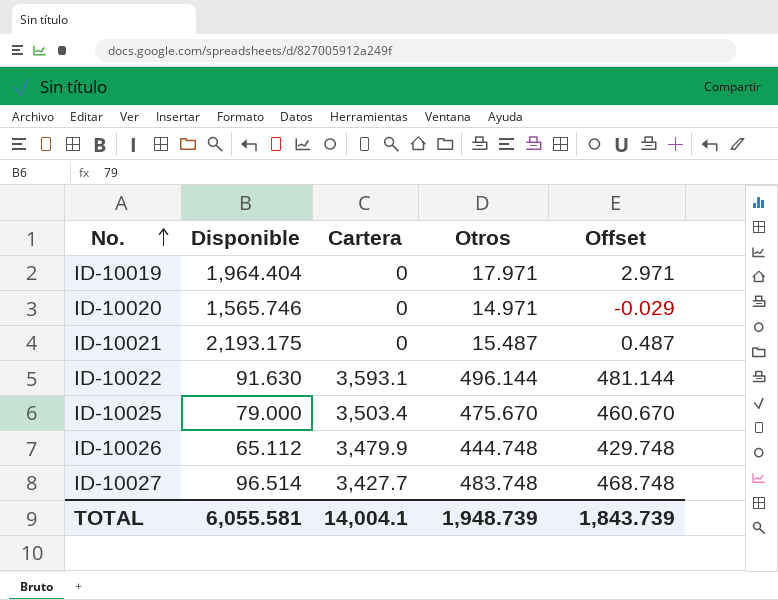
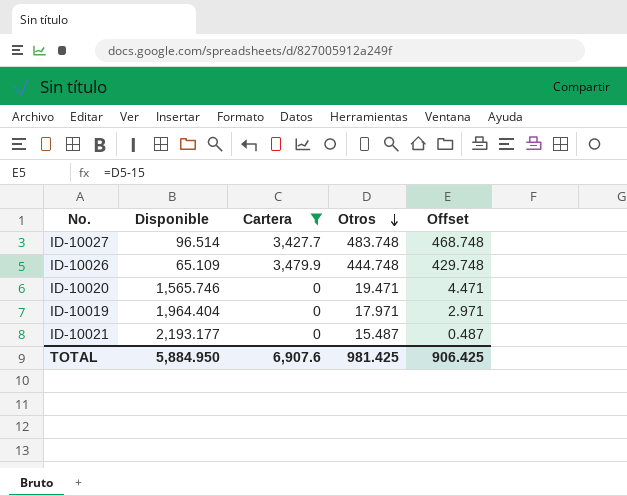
filter: none -> Cartera <= 3,479.9
row order: No. ascending -> Otros descending
ID-10026 | Disponible: 65.112 -> 65.109
ID-10020 | Otros: 14.971 -> 19.471
ID-10020 | Offset: -0.029 -> 4.471
ID-10021 | Disponible: 2,193.175 -> 2,193.177
TOTAL | Disponible: 6,055.581 -> 5,884.950
TOTAL | Cartera: 14,004.1 -> 6,907.6
TOTAL | Otros: 1,948.739 -> 981.425
TOTAL | Offset: 1,843.739 -> 906.425

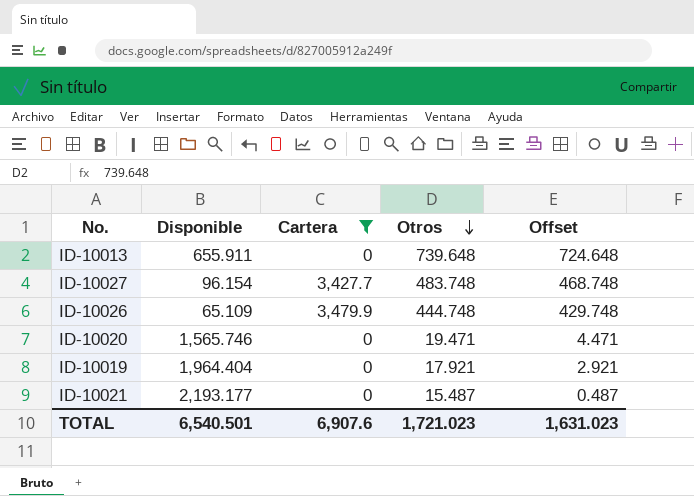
row ID-10013: none -> 655.911 | 0 | 739.648 | 724.648
ID-10027 | Disponible: 96.514 -> 96.154
ID-10019 | Otros: 17.971 -> 17.921
ID-10019 | Offset: 2.971 -> 2.921
TOTAL | Disponible: 5,884.950 -> 6,540.501
TOTAL | Otros: 981.425 -> 1,721.023
TOTAL | Offset: 906.425 -> 1,631.023

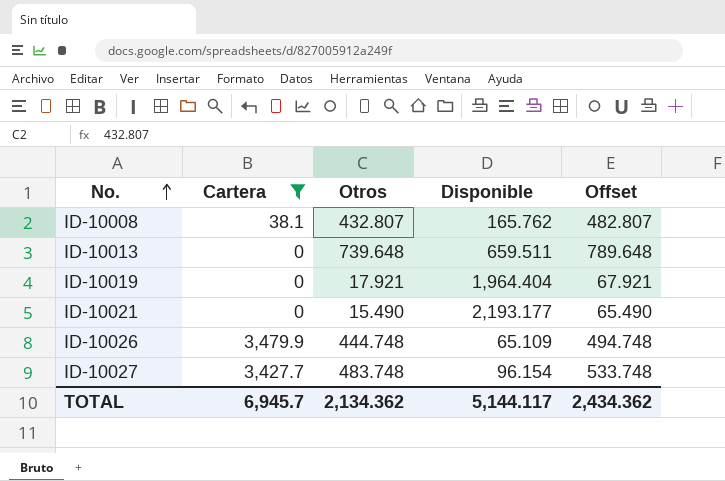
row order: Otros descending -> No. ascending
column Disponible | position: 2 -> 4
column Offset | formula: [Otros] - 15 -> [Otros] + 50
row ID-10020: 1,565.746 | 0 | 19.471 | 4.471 -> none
row ID-10008: none -> 38.1 | 432.807 | 165.762 | 482.807
ID-10013 | Disponible: 655.911 -> 659.511
ID-10021 | Otros: 15.487 -> 15.490
TOTAL | Cartera: 6,907.6 -> 6,945.7
TOTAL | Otros: 1,721.023 -> 2,134.362
TOTAL | Disponible: 6,540.501 -> 5,144.117
TOTAL | Offset: 1,631.023 -> 2,434.362

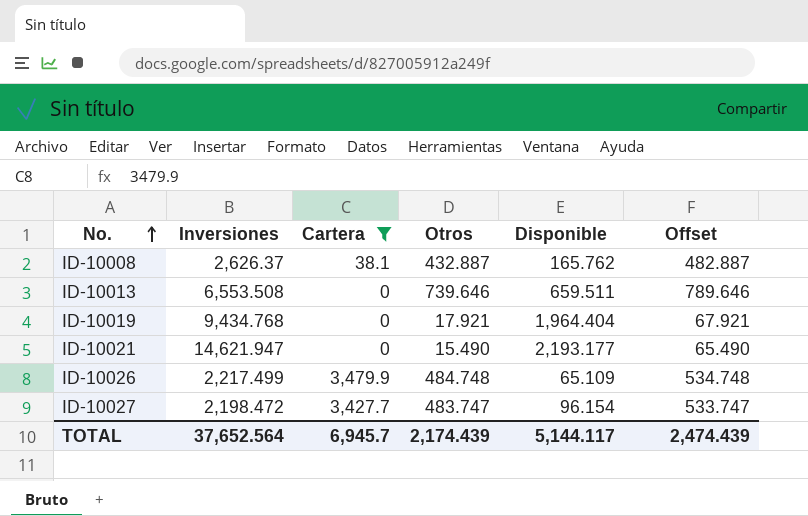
column Inversiones | position: none -> 2
ID-10008 | Otros: 432.807 -> 432.887
ID-10008 | Offset: 482.807 -> 482.887
ID-10013 | Otros: 739.648 -> 739.646
ID-10013 | Offset: 789.648 -> 789.646
ID-10026 | Otros: 444.748 -> 484.748
ID-10026 | Offset: 494.748 -> 534.748
ID-10027 | Otros: 483.748 -> 483.747
ID-10027 | Offset: 533.748 -> 533.747
TOTAL | Otros: 2,134.362 -> 2,174.439
TOTAL | Offset: 2,434.362 -> 2,474.439

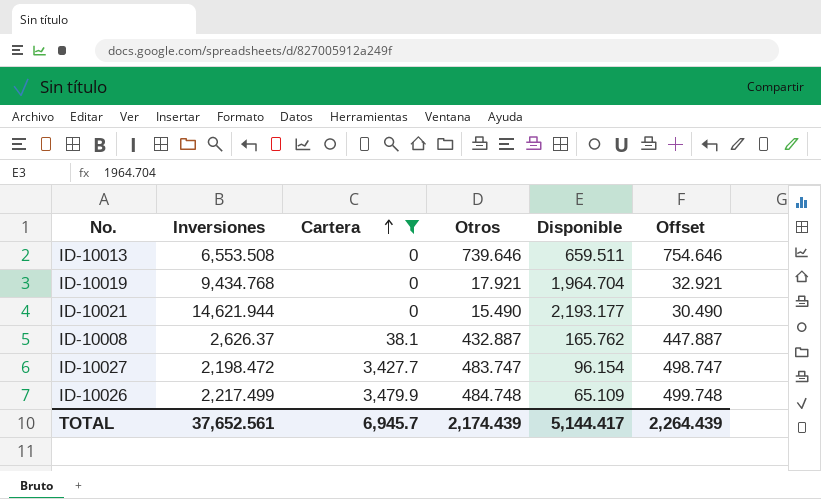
row order: No. ascending -> Cartera ascending
column Offset | formula: [Otros] + 50 -> [Otros] + 15
ID-10019 | Disponible: 1,964.404 -> 1,964.704
ID-10021 | Inversiones: 14,621.947 -> 14,621.944
TOTAL | Inversiones: 37,652.564 -> 37,652.561
TOTAL | Disponible: 5,144.117 -> 5,144.417
TOTAL | Offset: 2,474.439 -> 2,264.439

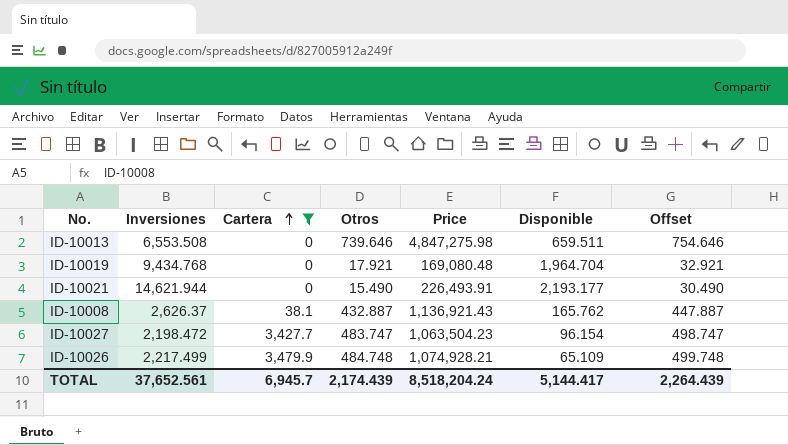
column Price | formula: none -> [Inversiones] * [Otros]

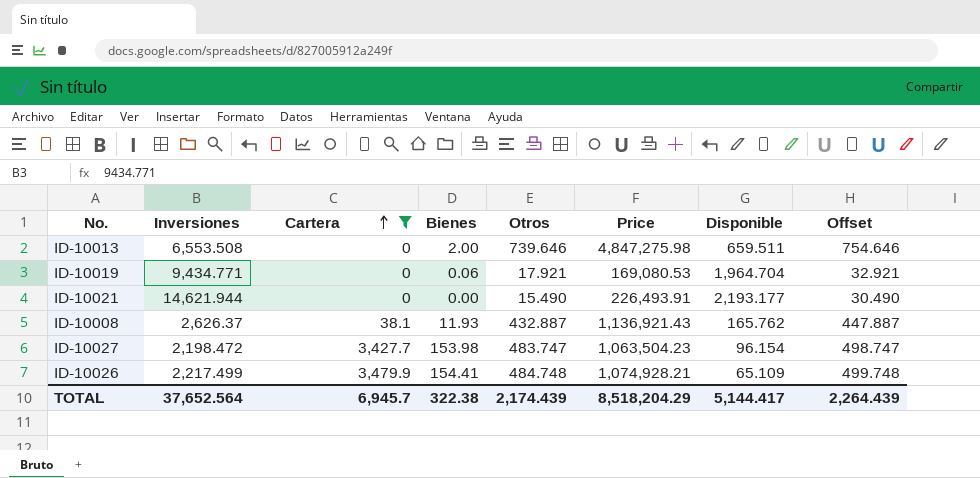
column Bienes | position: none -> 4
ID-10019 | Inversiones: 9,434.768 -> 9,434.771
ID-10019 | Price: 169,080.48 -> 169,080.53
TOTAL | Inversiones: 37,652.561 -> 37,652.564
TOTAL | Price: 8,518,204.24 -> 8,518,204.29

